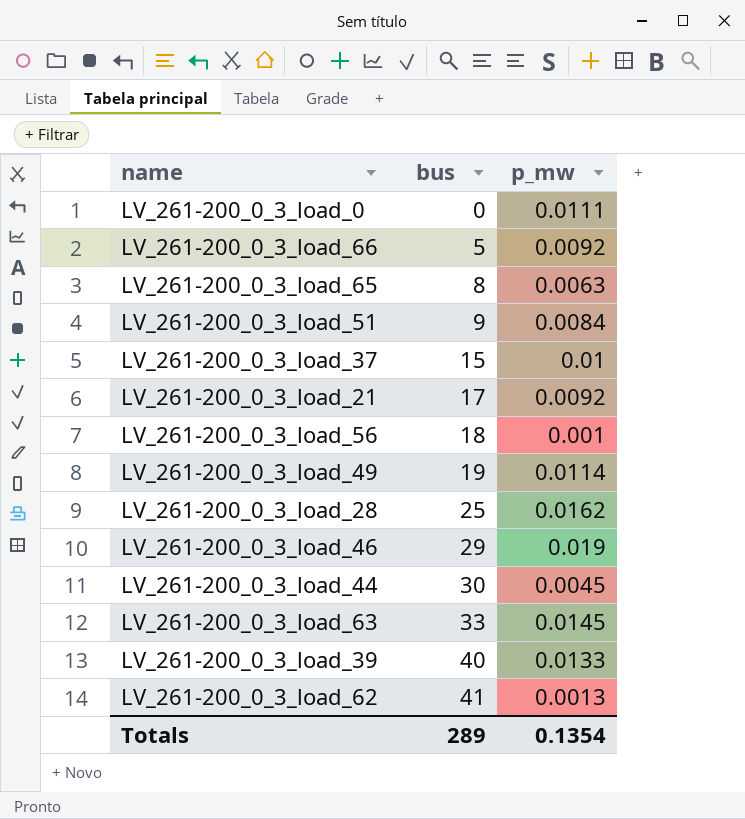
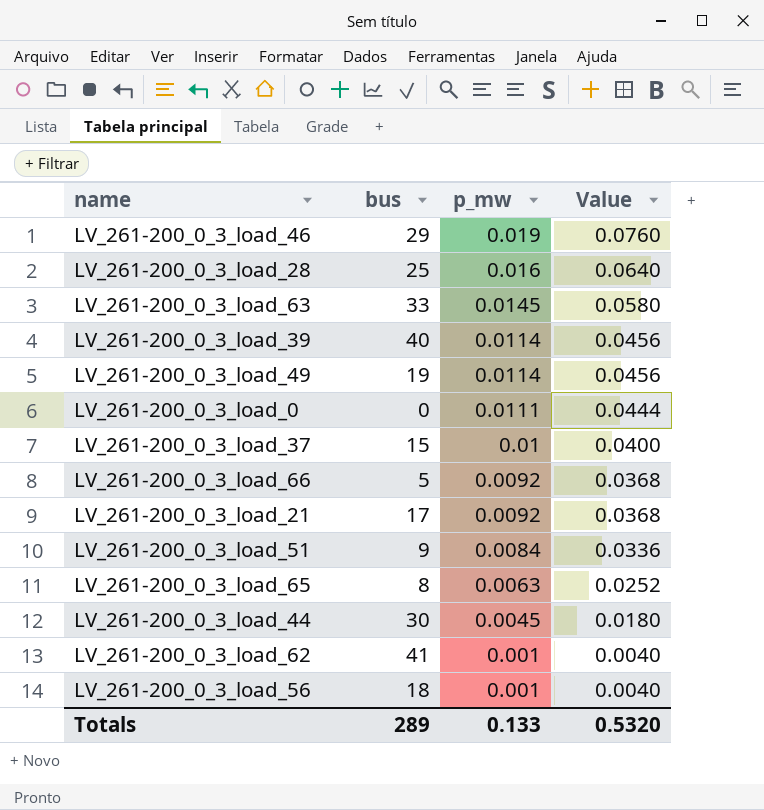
row order: bus ascending -> p_mw descending
column Value | formula: none -> [p_mw] * 4
LV_261-200_0_3_load_28 | p_mw: 0.0162 -> 0.016
LV_261-200_0_3_load_39 | p_mw: 0.0133 -> 0.0114
LV_261-200_0_3_load_62 | p_mw: 0.0013 -> 0.001
Totals | p_mw: 0.1354 -> 0.133

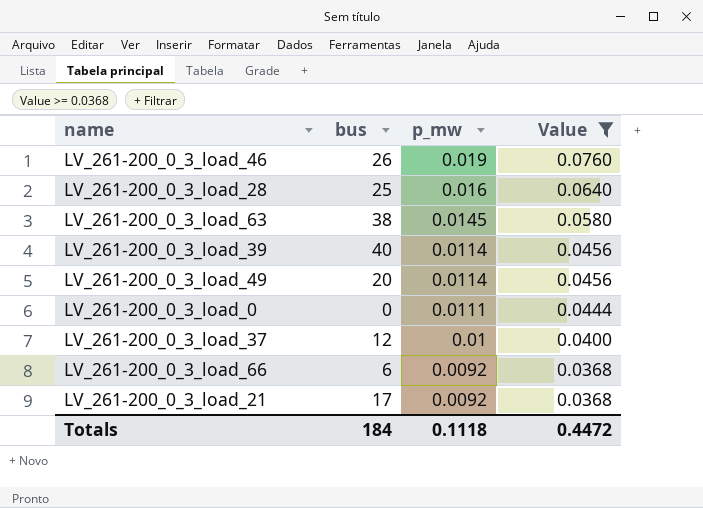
filter: none -> Value >= 0.0368
LV_261-200_0_3_load_46 | bus: 29 -> 26
LV_261-200_0_3_load_63 | bus: 33 -> 38
LV_261-200_0_3_load_49 | bus: 19 -> 20
LV_261-200_0_3_load_37 | bus: 15 -> 12
LV_261-200_0_3_load_66 | bus: 5 -> 6
Totals | bus: 289 -> 184
Totals | p_mw: 0.133 -> 0.1118
Totals | Value: 0.5320 -> 0.4472

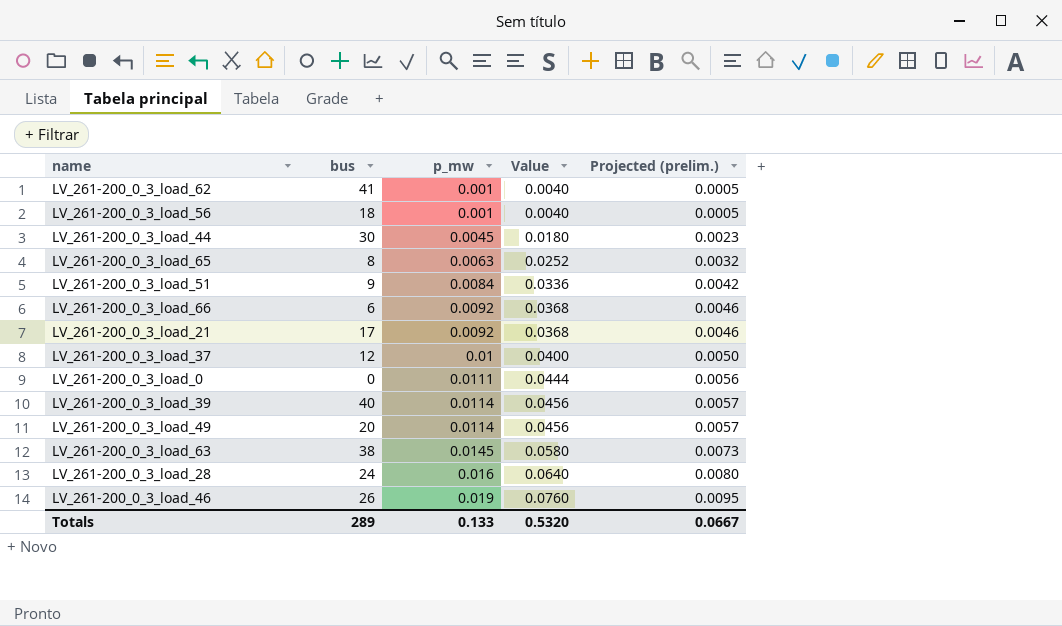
filter: Value >= 0.0368 -> none
row order: p_mw descending -> p_mw ascending
column Projected (prelim.) | formula: none -> [p_mw] * 0.5
LV_261-200_0_3_load_28 | bus: 25 -> 24
Totals | bus: 184 -> 289
Totals | p_mw: 0.1118 -> 0.133
Totals | Value: 0.4472 -> 0.5320

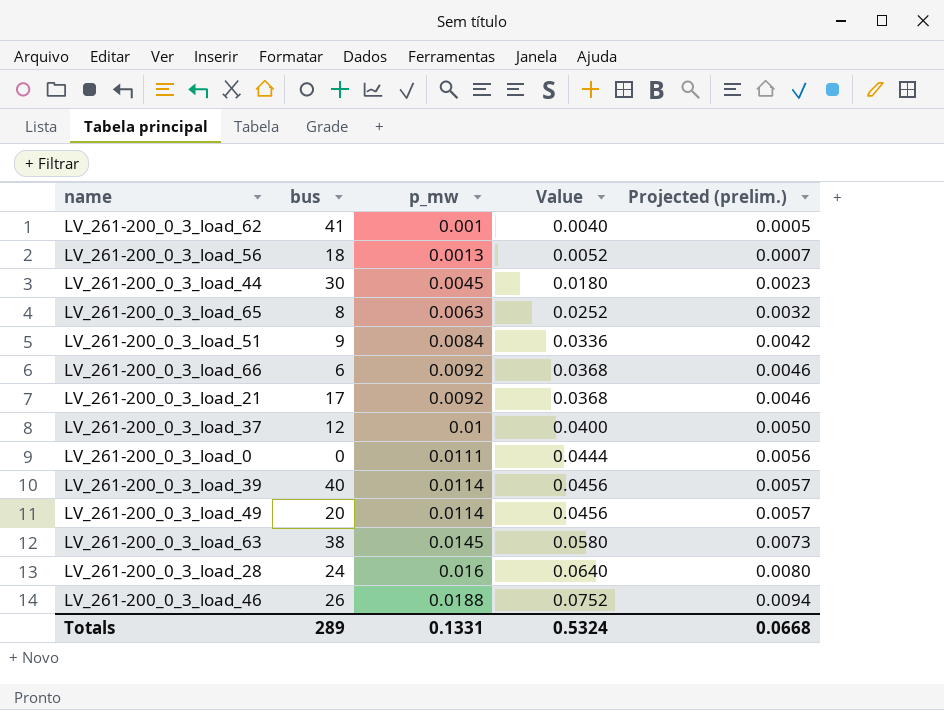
LV_261-200_0_3_load_56 | p_mw: 0.001 -> 0.0013
LV_261-200_0_3_load_56 | Value: 0.0040 -> 0.0052
LV_261-200_0_3_load_56 | Projected (prelim.): 0.0005 -> 0.0007
LV_261-200_0_3_load_46 | p_mw: 0.019 -> 0.0188
LV_261-200_0_3_load_46 | Value: 0.0760 -> 0.0752
LV_261-200_0_3_load_46 | Projected (prelim.): 0.0095 -> 0.0094
Totals | p_mw: 0.133 -> 0.1331
Totals | Value: 0.5320 -> 0.5324
Totals | Projected (prelim.): 0.0667 -> 0.0668

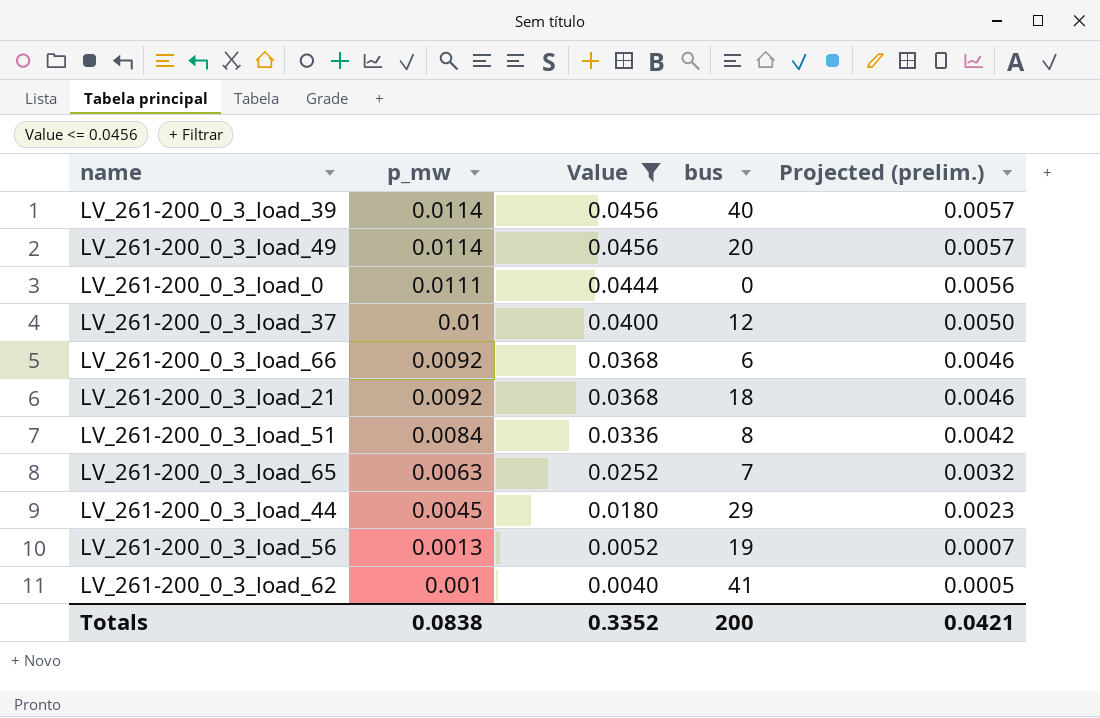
filter: none -> Value <= 0.0456
row order: p_mw ascending -> p_mw descending
column bus | position: 2 -> 4
LV_261-200_0_3_load_21 | bus: 17 -> 18
LV_261-200_0_3_load_51 | bus: 9 -> 8
LV_261-200_0_3_load_65 | bus: 8 -> 7
LV_261-200_0_3_load_44 | bus: 30 -> 29
LV_261-200_0_3_load_56 | bus: 18 -> 19
Totals | p_mw: 0.1331 -> 0.0838
Totals | Value: 0.5324 -> 0.3352
Totals | bus: 289 -> 200
Totals | Projected (prelim.): 0.0668 -> 0.0421

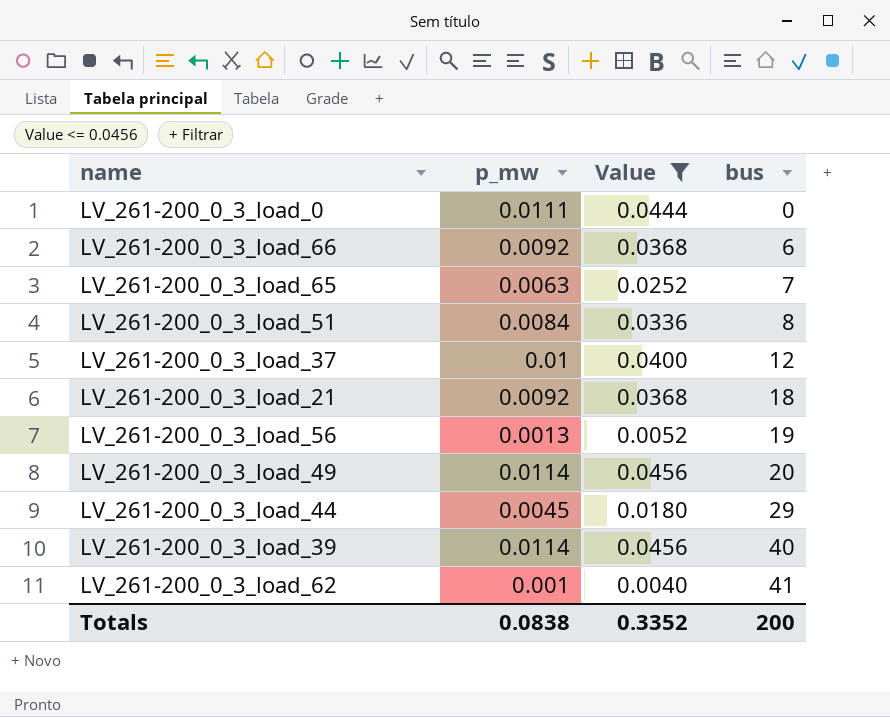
row order: p_mw descending -> bus ascending
column Projected (prelim.) | formula: [p_mw] * 0.5 -> none

